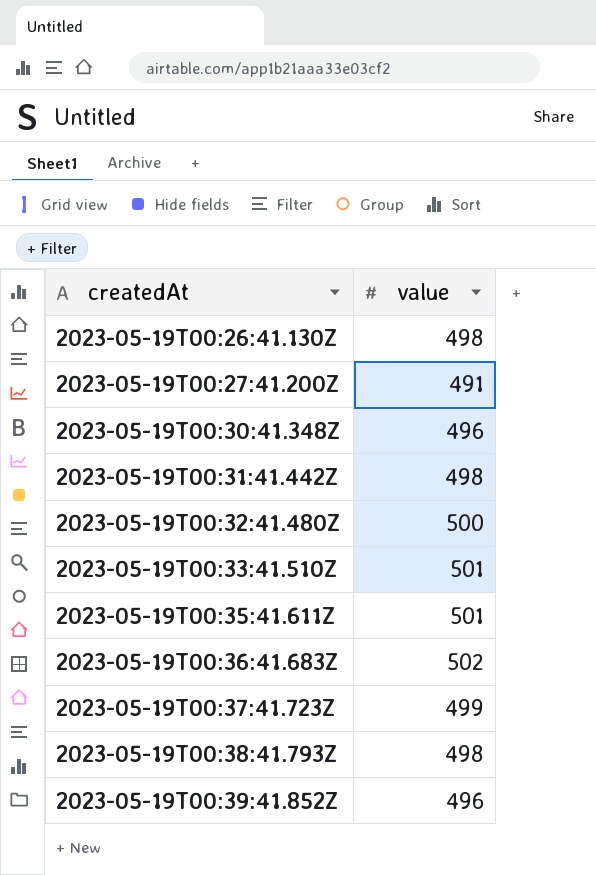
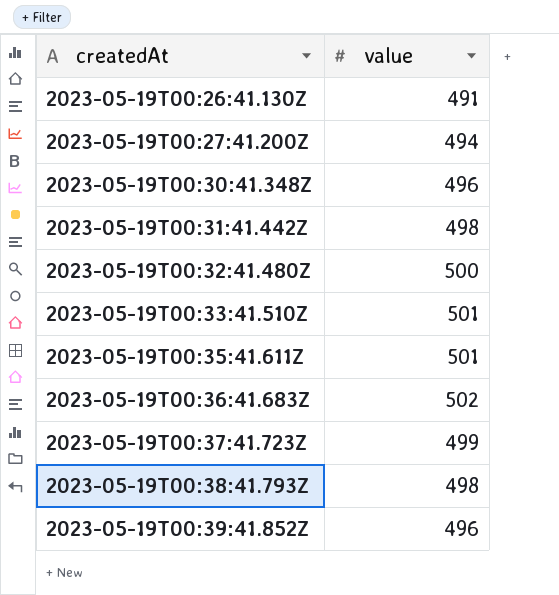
2023-05-19T00:26:41.130Z | value: 498 -> 491
2023-05-19T00:27:41.200Z | value: 491 -> 494

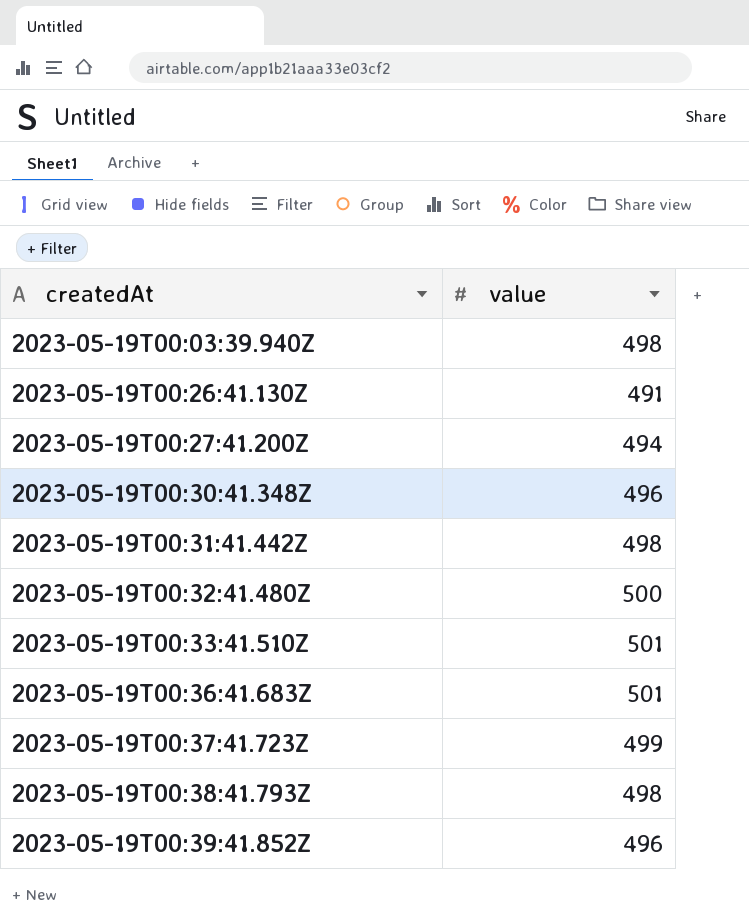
row 2023-05-19T00:35:41.611Z: 501 -> none
row 2023-05-19T00:03:39.940Z: none -> 498
2023-05-19T00:36:41.683Z | value: 502 -> 501

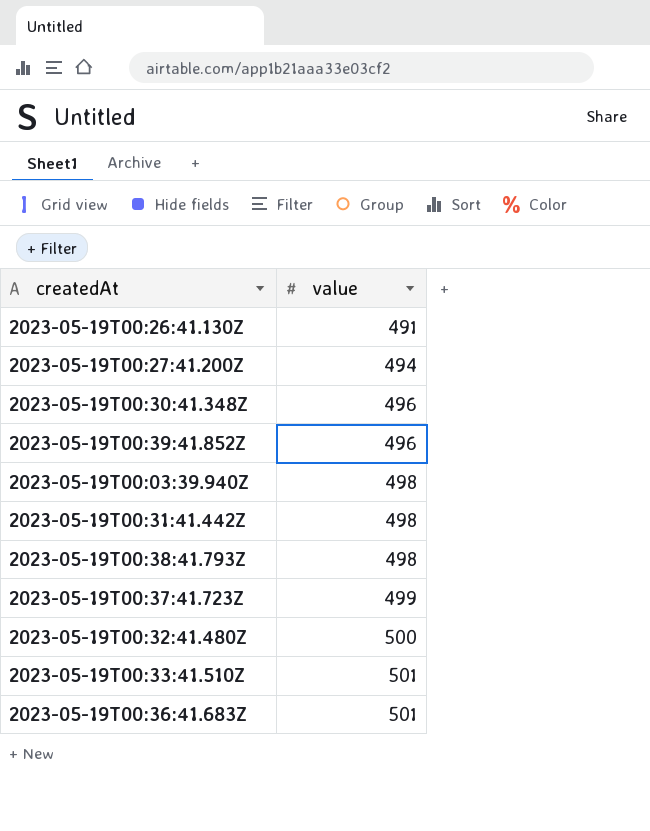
row order: createdAt ascending -> value ascending

